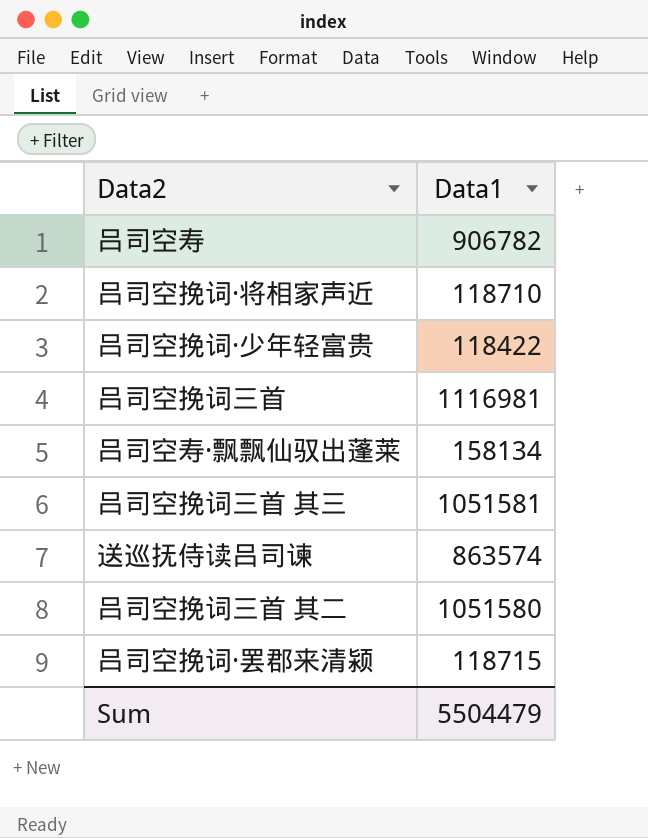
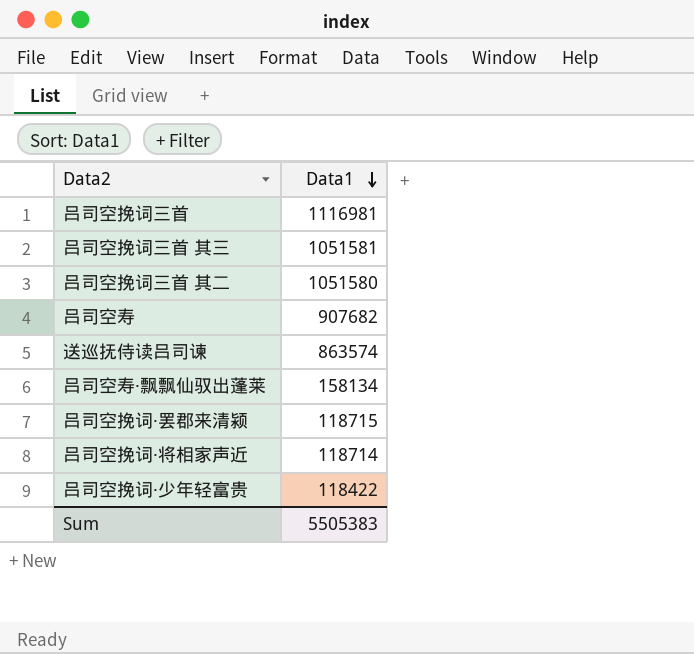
row order: none -> Data1 descending
吕司空寿 | Data1: 906782 -> 907682
吕司空挽词·将相家声近 | Data1: 118710 -> 118714
Sum | Data1: 5504479 -> 5505383

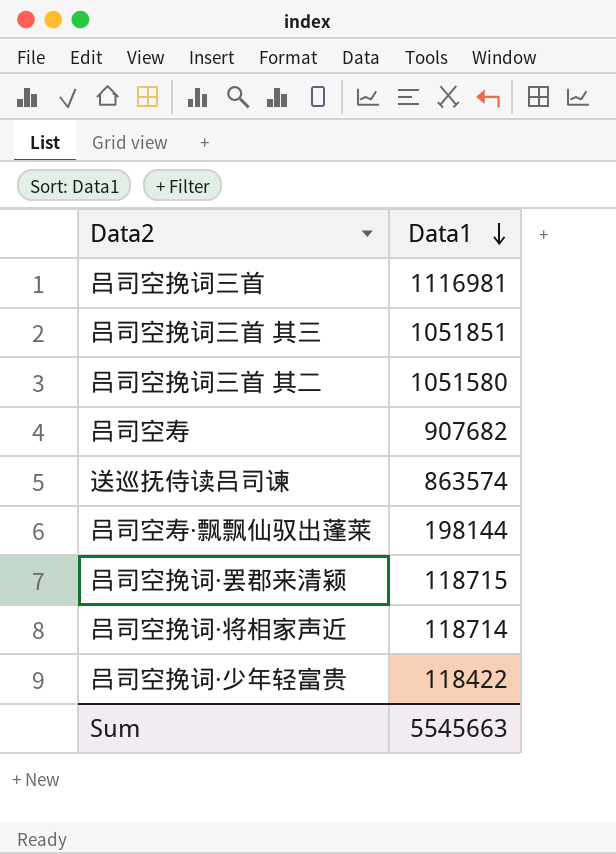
吕司空挽词三首 其三 | Data1: 1051581 -> 1051851
吕司空寿·飘飘仙驭出蓬莱 | Data1: 158134 -> 198144
Sum | Data1: 5505383 -> 5545663

